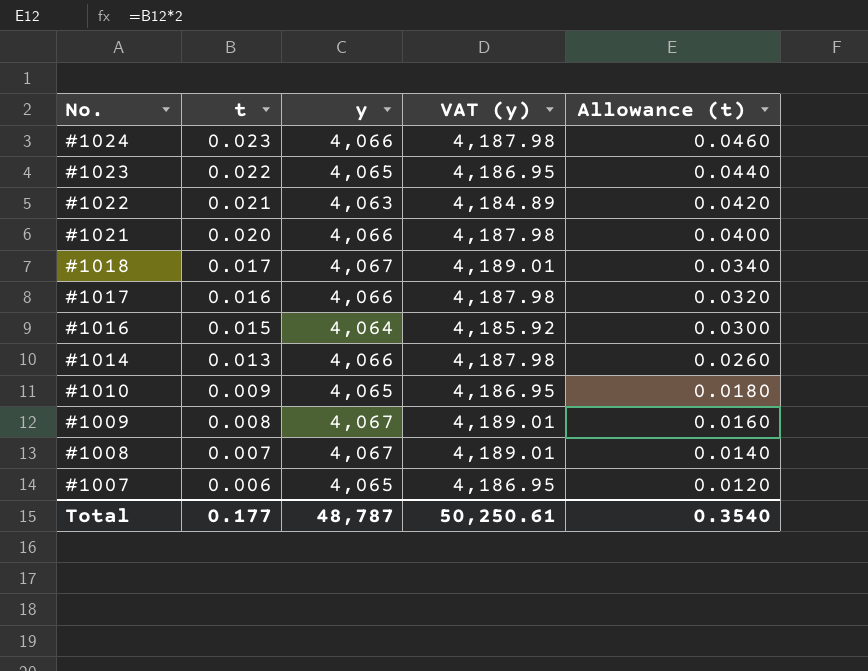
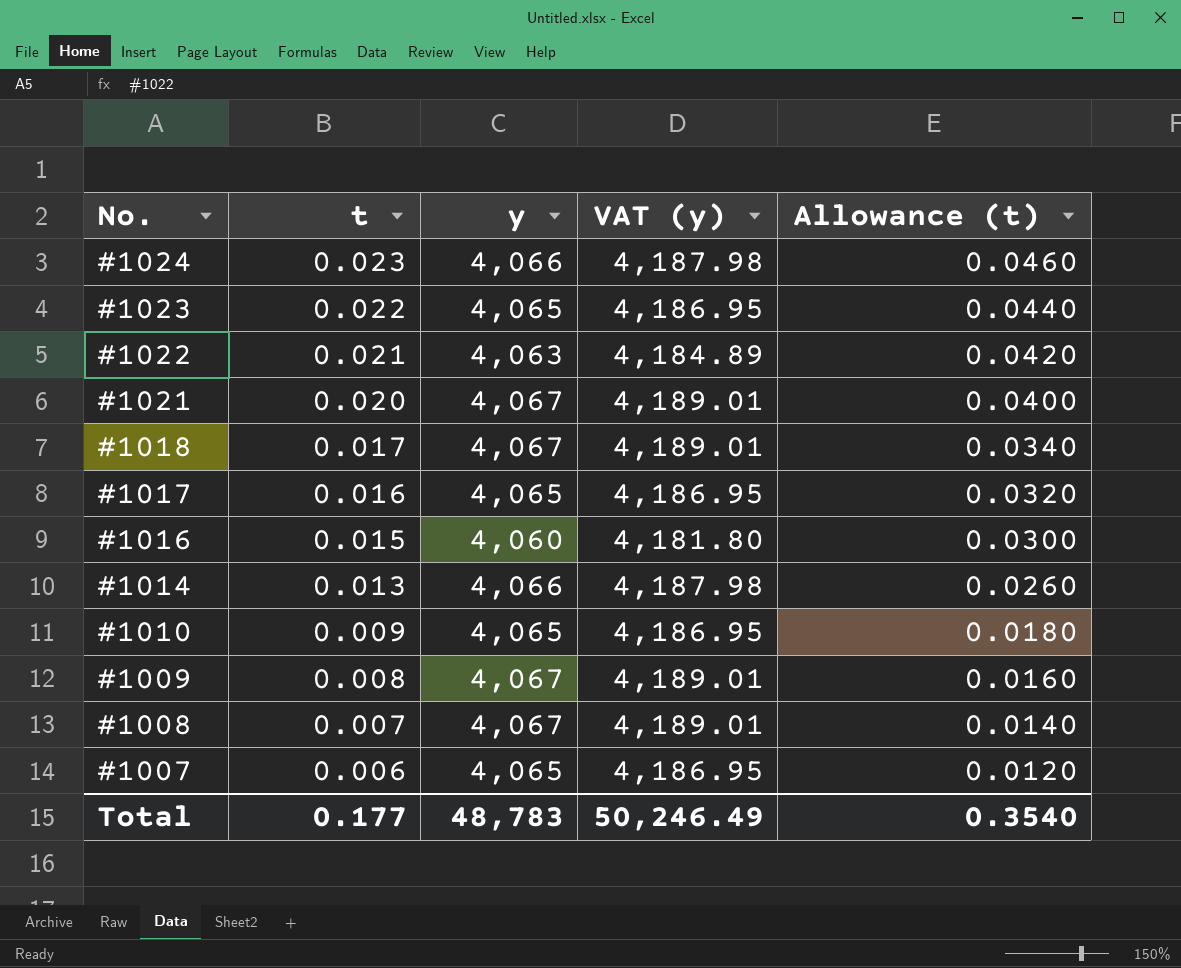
#1021 | y: 4,066 -> 4,067
#1021 | VAT (y): 4,187.98 -> 4,189.01
#1017 | y: 4,066 -> 4,065
#1017 | VAT (y): 4,187.98 -> 4,186.95
#1016 | y: 4,064 -> 4,060
#1016 | VAT (y): 4,185.92 -> 4,181.80
Total | y: 48,787 -> 48,783
Total | VAT (y): 50,250.61 -> 50,246.49

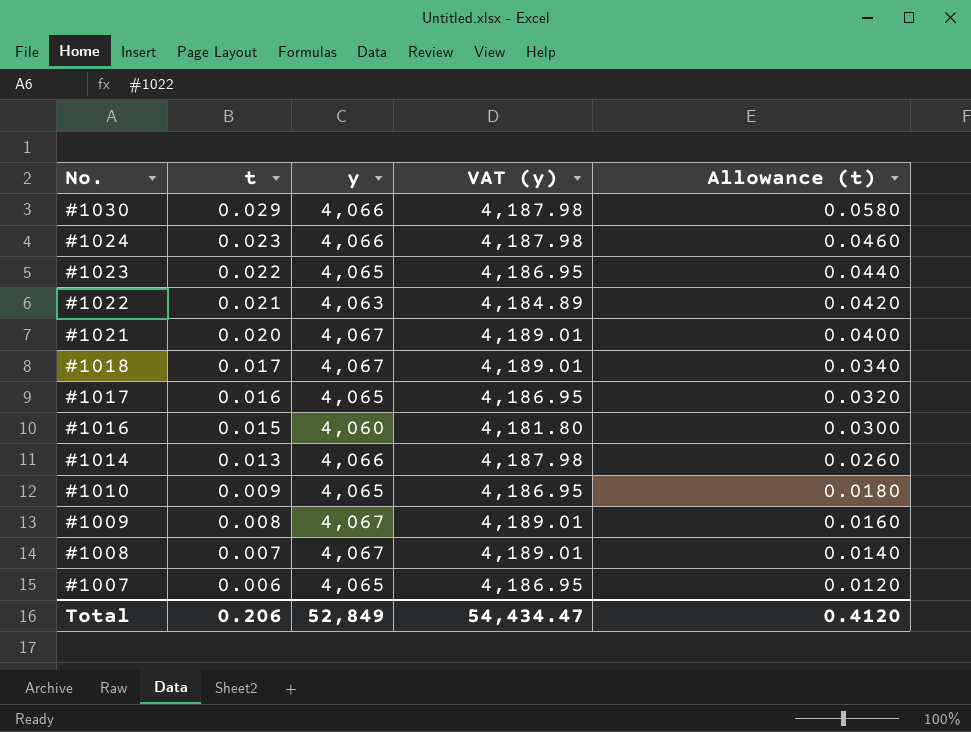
row #1030: none -> 0.029 | 4,066 | 4,187.98 | 0.0580
Total | t: 0.177 -> 0.206
Total | y: 48,783 -> 52,849
Total | VAT (y): 50,246.49 -> 54,434.47
Total | Allowance (t): 0.3540 -> 0.4120

